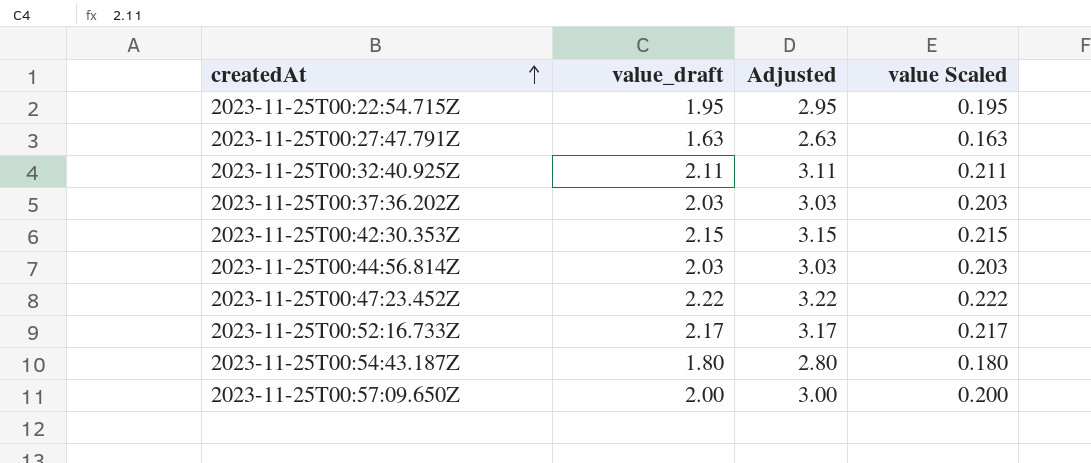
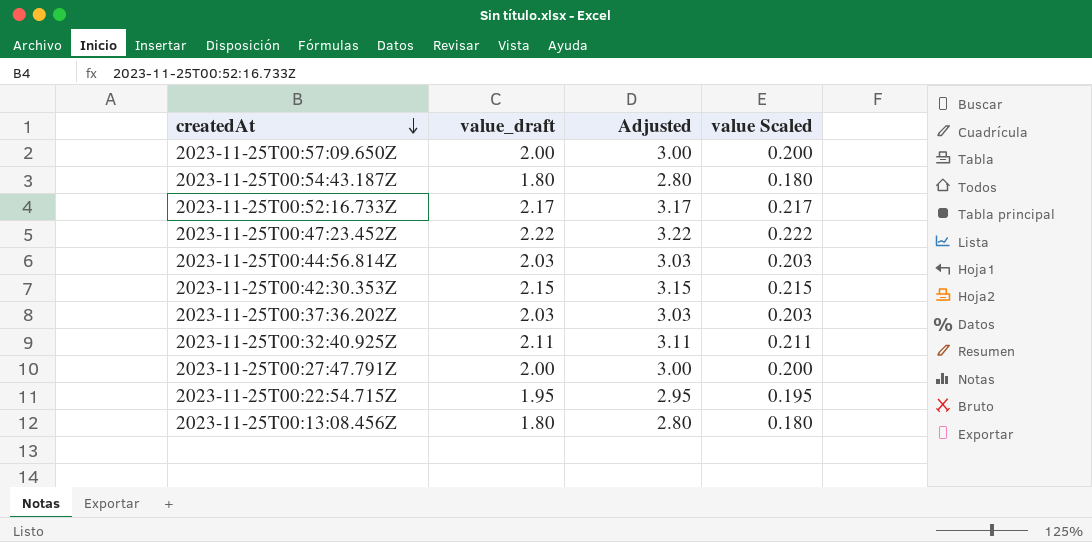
row order: createdAt ascending -> createdAt descending
2023-11-25T00:27:47.791Z | value_draft: 1.63 -> 2.00
2023-11-25T00:27:47.791Z | Adjusted: 2.63 -> 3.00
2023-11-25T00:27:47.791Z | value Scaled: 0.163 -> 0.200
row 2023-11-25T00:13:08.456Z: none -> 1.80 | 2.80 | 0.180

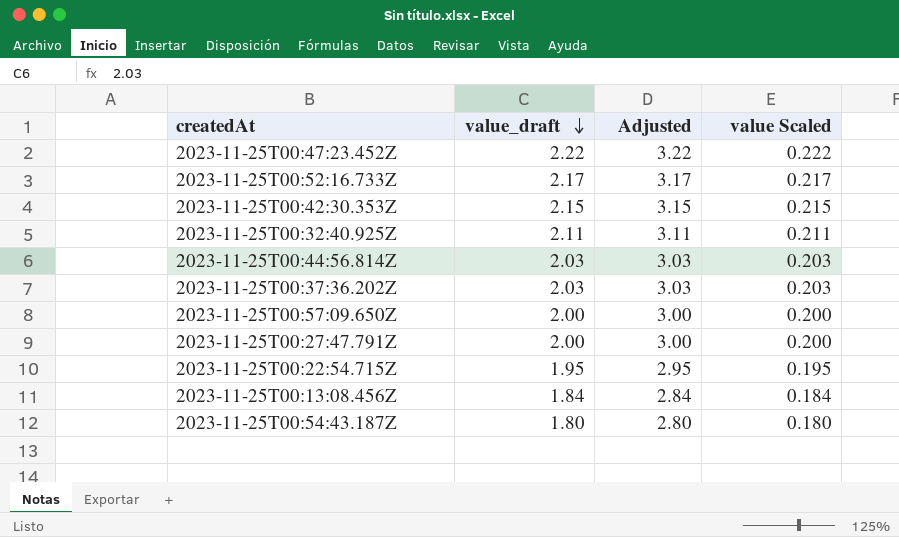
row order: createdAt descending -> value_draft descending
2023-11-25T00:13:08.456Z | value_draft: 1.80 -> 1.84
2023-11-25T00:13:08.456Z | Adjusted: 2.80 -> 2.84
2023-11-25T00:13:08.456Z | value Scaled: 0.180 -> 0.184

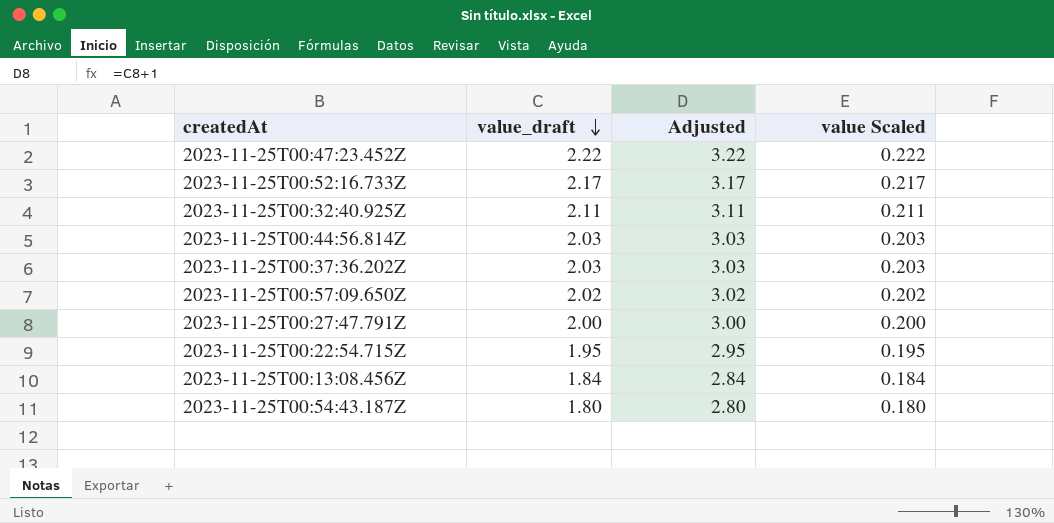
row 2023-11-25T00:42:30.353Z: 2.15 | 3.15 | 0.215 -> none
2023-11-25T00:57:09.650Z | value_draft: 2.00 -> 2.02
2023-11-25T00:57:09.650Z | Adjusted: 3.00 -> 3.02
2023-11-25T00:57:09.650Z | value Scaled: 0.200 -> 0.202

